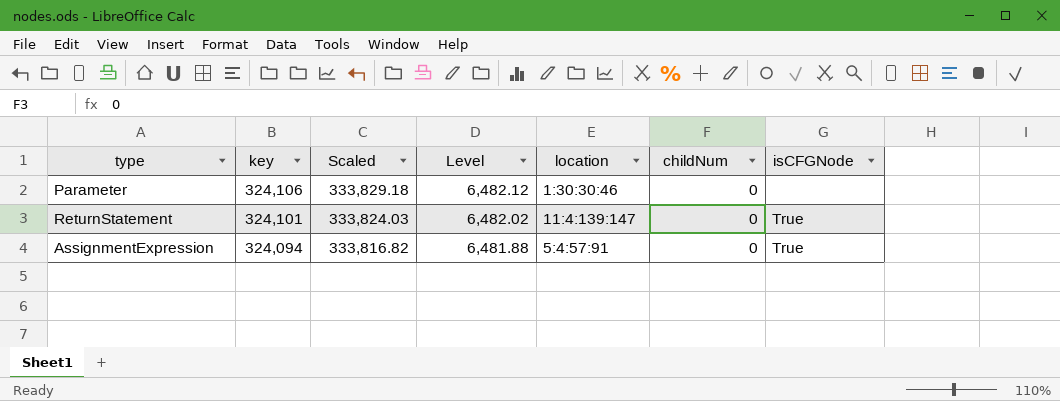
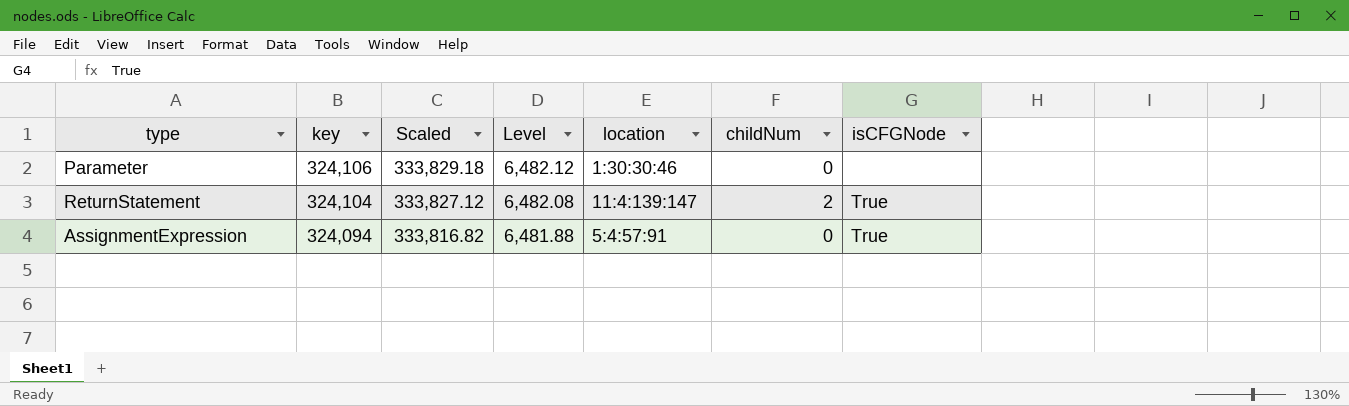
ReturnStatement | key: 324,101 -> 324,104
ReturnStatement | Scaled: 333,824.03 -> 333,827.12
ReturnStatement | Level: 6,482.02 -> 6,482.08
ReturnStatement | childNum: 0 -> 2

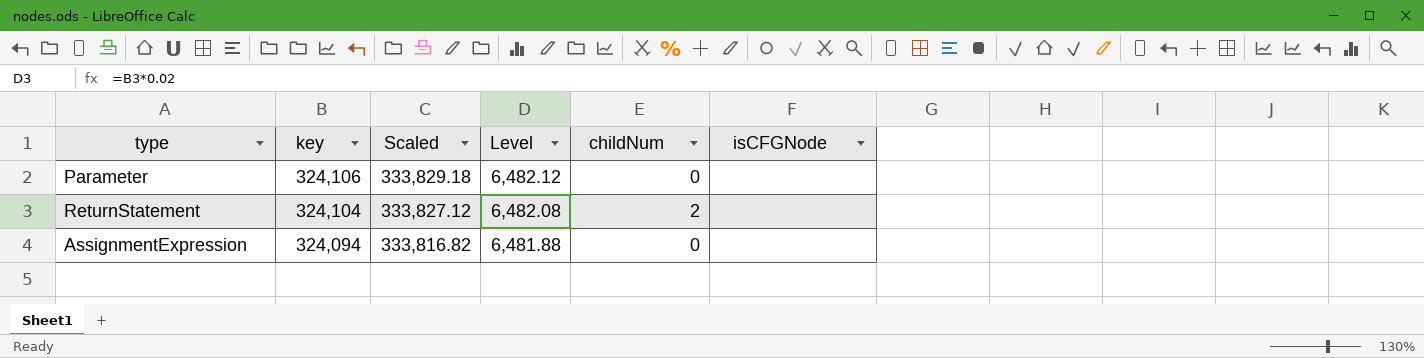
column location | position: 5 -> none
ReturnStatement | isCFGNode: True -> none
AssignmentExpression | isCFGNode: True -> none

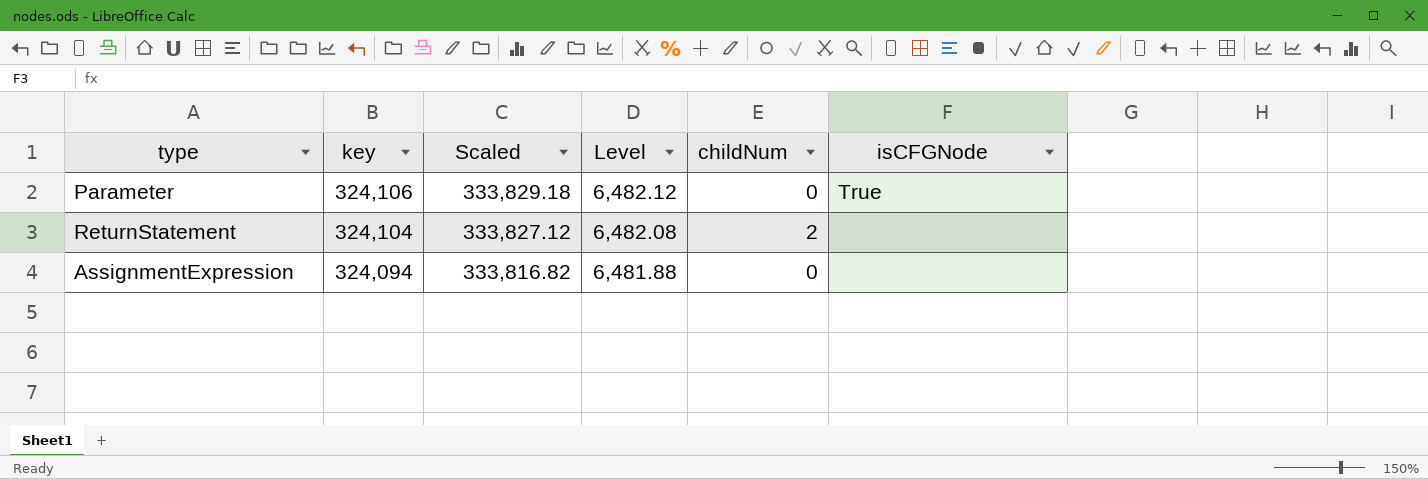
Parameter | isCFGNode: none -> True

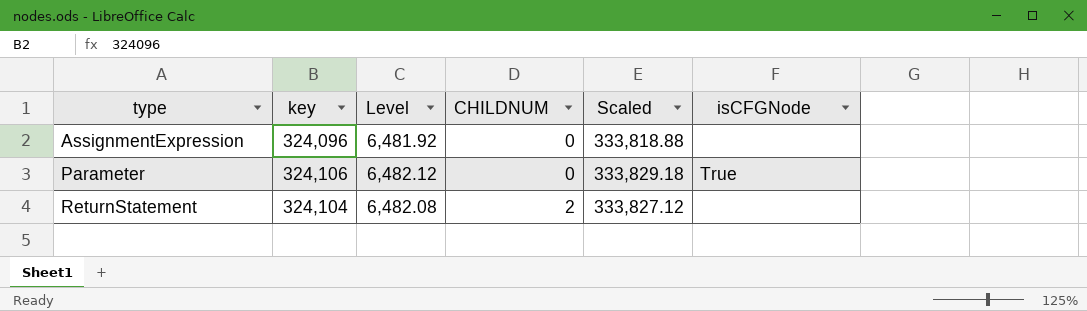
row order: key descending -> type ascending
column name: childNum -> CHILDNUM
column Scaled | position: 3 -> 5
AssignmentExpression | key: 324,094 -> 324,096
AssignmentExpression | Level: 6,481.88 -> 6,481.92
AssignmentExpression | Scaled: 333,816.82 -> 333,818.88

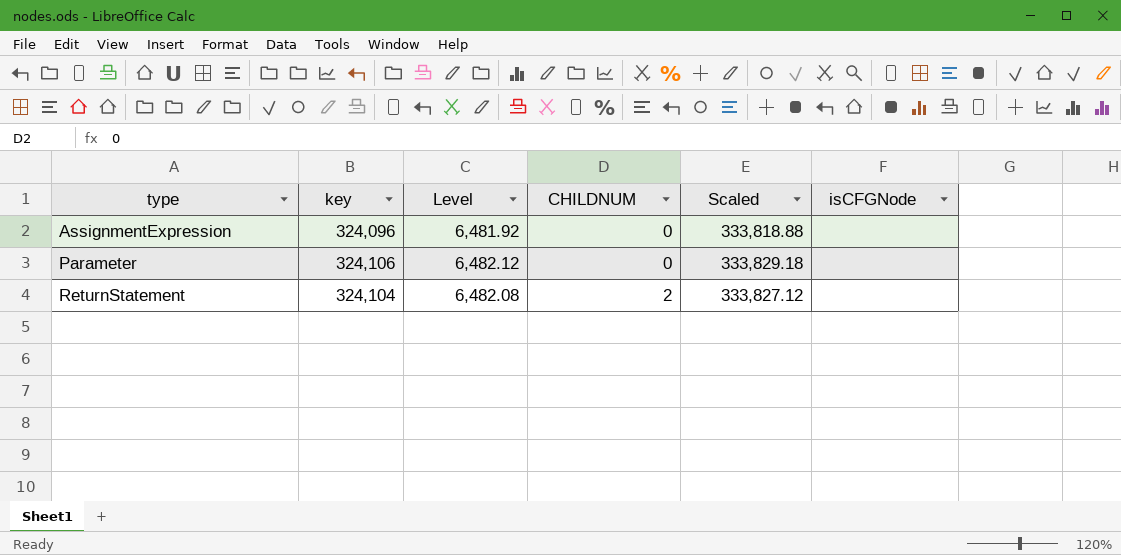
Parameter | isCFGNode: True -> none

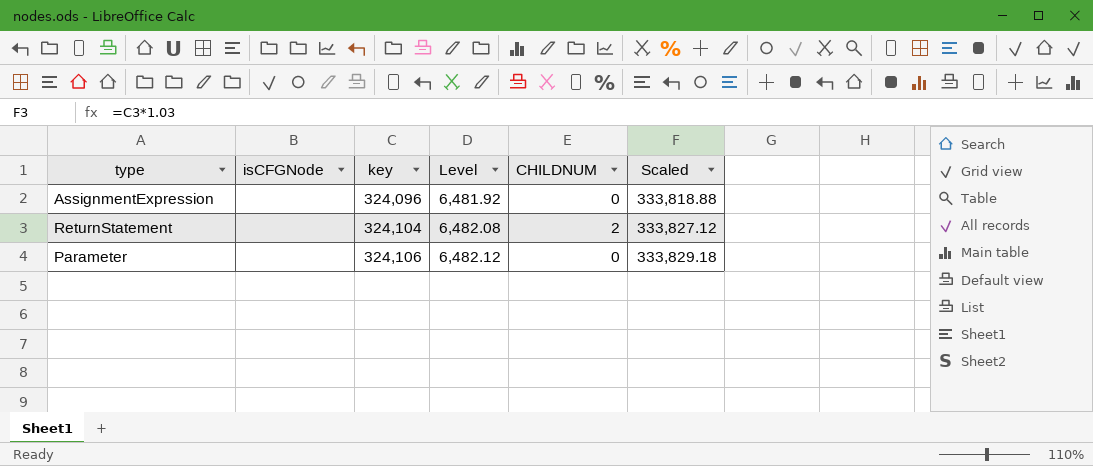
row order: type ascending -> key ascending
column isCFGNode | position: 6 -> 2

